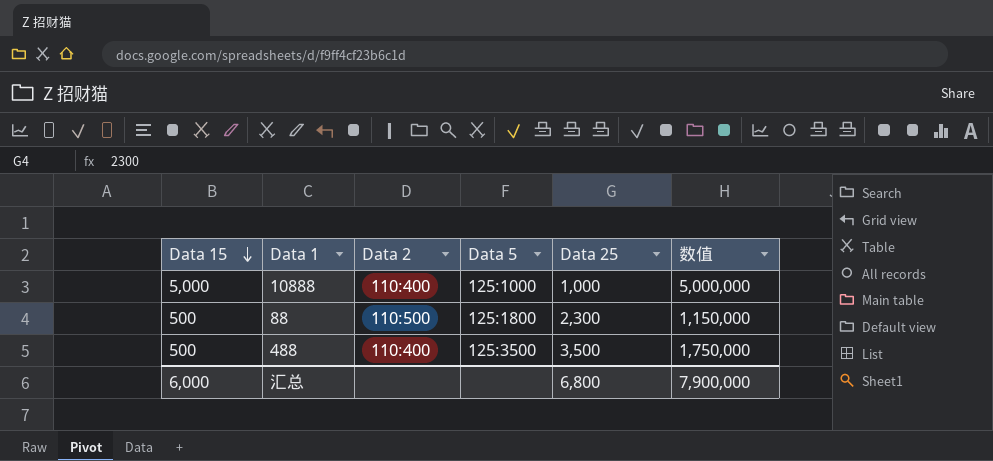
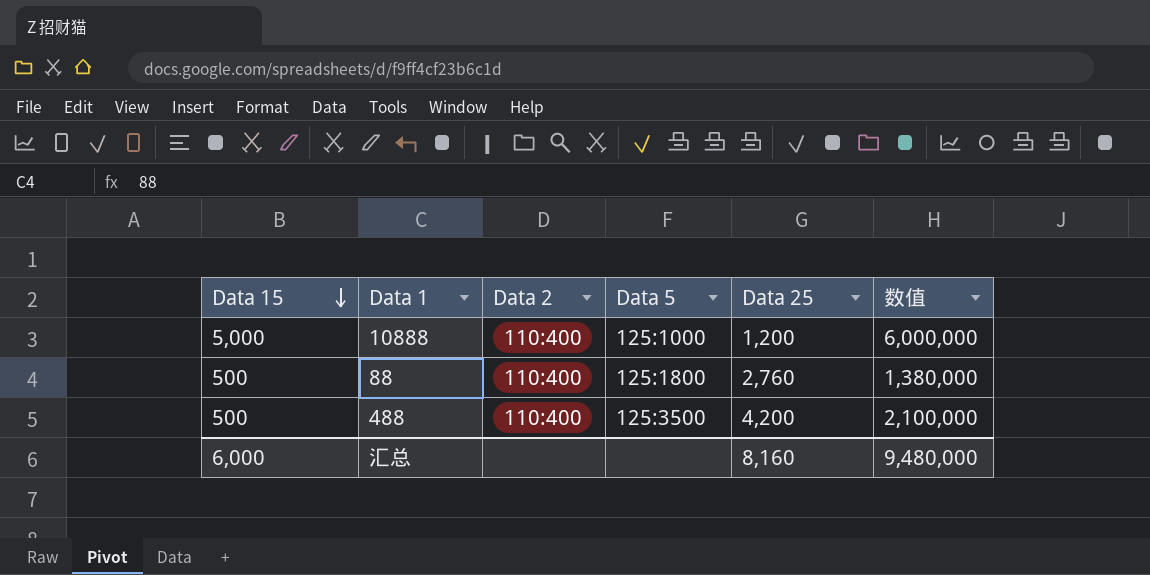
10888 | Data 25: 1,000 -> 1,200
10888 | 数值: 5,000,000 -> 6,000,000
88 | Data 2: 110:500 -> 110:400
88 | Data 25: 2,300 -> 2,760
88 | 数值: 1,150,000 -> 1,380,000
488 | Data 25: 3,500 -> 4,200
488 | 数值: 1,750,000 -> 2,100,000
汇总 | Data 25: 6,800 -> 8,160
汇总 | 数值: 7,900,000 -> 9,480,000

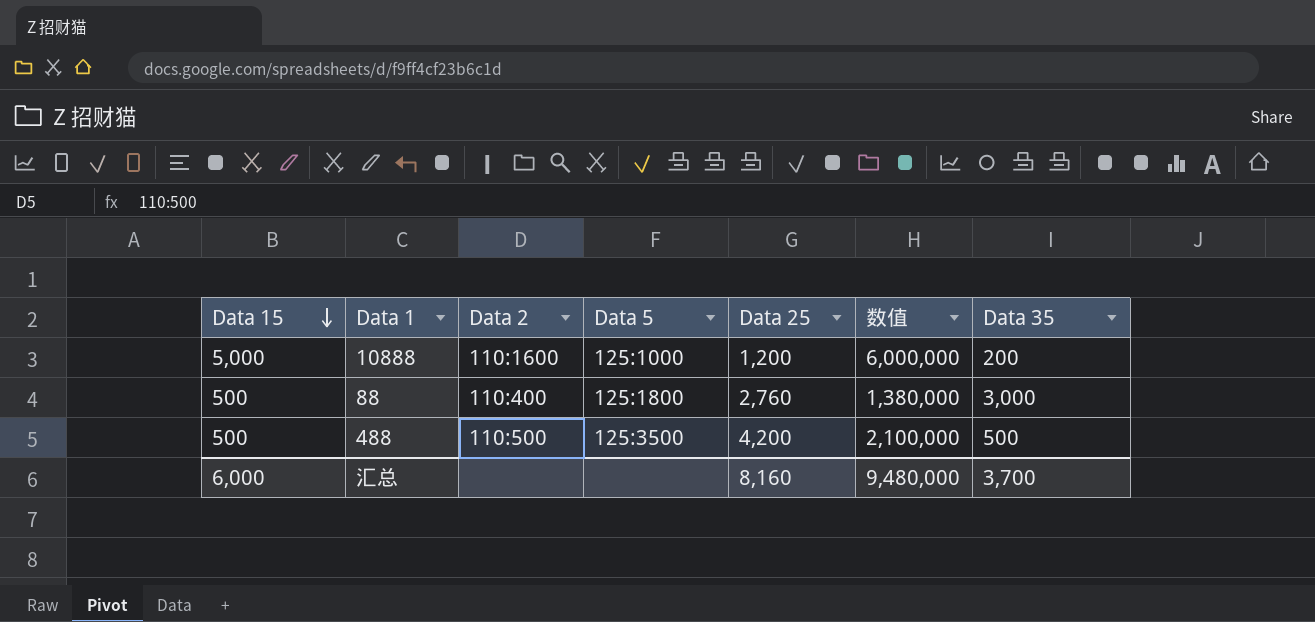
column Data 35 | position: none -> 7
10888 | Data 2: 110:400 -> 110:1600
488 | Data 2: 110:400 -> 110:500

